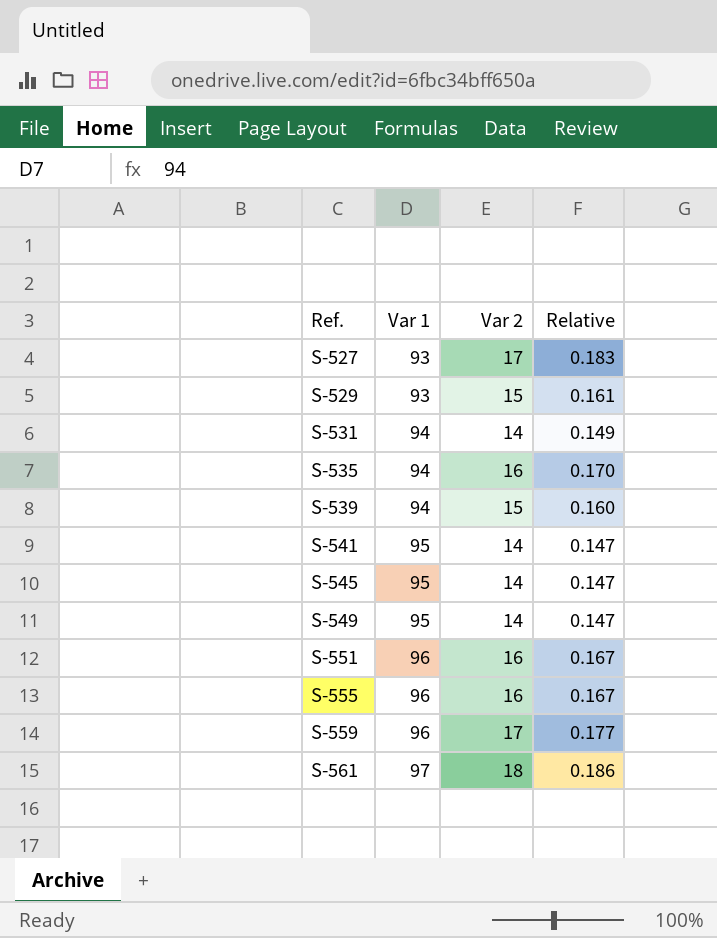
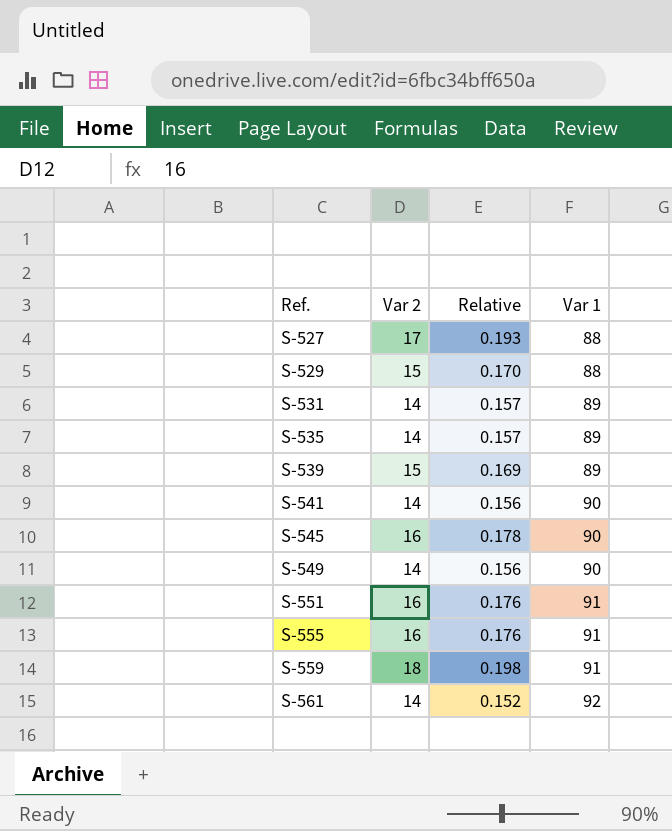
column Var 1 | position: 2 -> 4
S-527 | Relative: 0.183 -> 0.193
S-527 | Var 1: 93 -> 88
S-529 | Relative: 0.161 -> 0.170
S-529 | Var 1: 93 -> 88
S-531 | Relative: 0.149 -> 0.157
S-531 | Var 1: 94 -> 89
S-535 | Var 2: 16 -> 14
S-535 | Relative: 0.170 -> 0.157
S-535 | Var 1: 94 -> 89
S-539 | Relative: 0.160 -> 0.169
S-539 | Var 1: 94 -> 89
S-541 | Relative: 0.147 -> 0.156
S-541 | Var 1: 95 -> 90
S-545 | Var 2: 14 -> 16
S-545 | Relative: 0.147 -> 0.178
S-545 | Var 1: 95 -> 90
S-549 | Relative: 0.147 -> 0.156
S-549 | Var 1: 95 -> 90
S-551 | Relative: 0.167 -> 0.176
S-551 | Var 1: 96 -> 91
S-555 | Relative: 0.167 -> 0.176
S-555 | Var 1: 96 -> 91
S-559 | Var 2: 17 -> 18
S-559 | Relative: 0.177 -> 0.198
S-559 | Var 1: 96 -> 91
S-561 | Var 2: 18 -> 14
S-561 | Relative: 0.186 -> 0.152
S-561 | Var 1: 97 -> 92

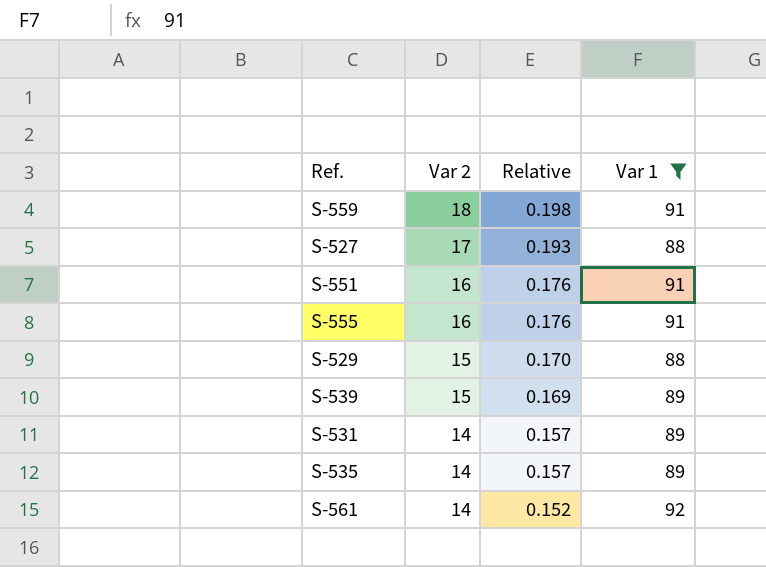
filter: none -> Var 1 != 90
row order: Ref. ascending -> Var 2 descending

